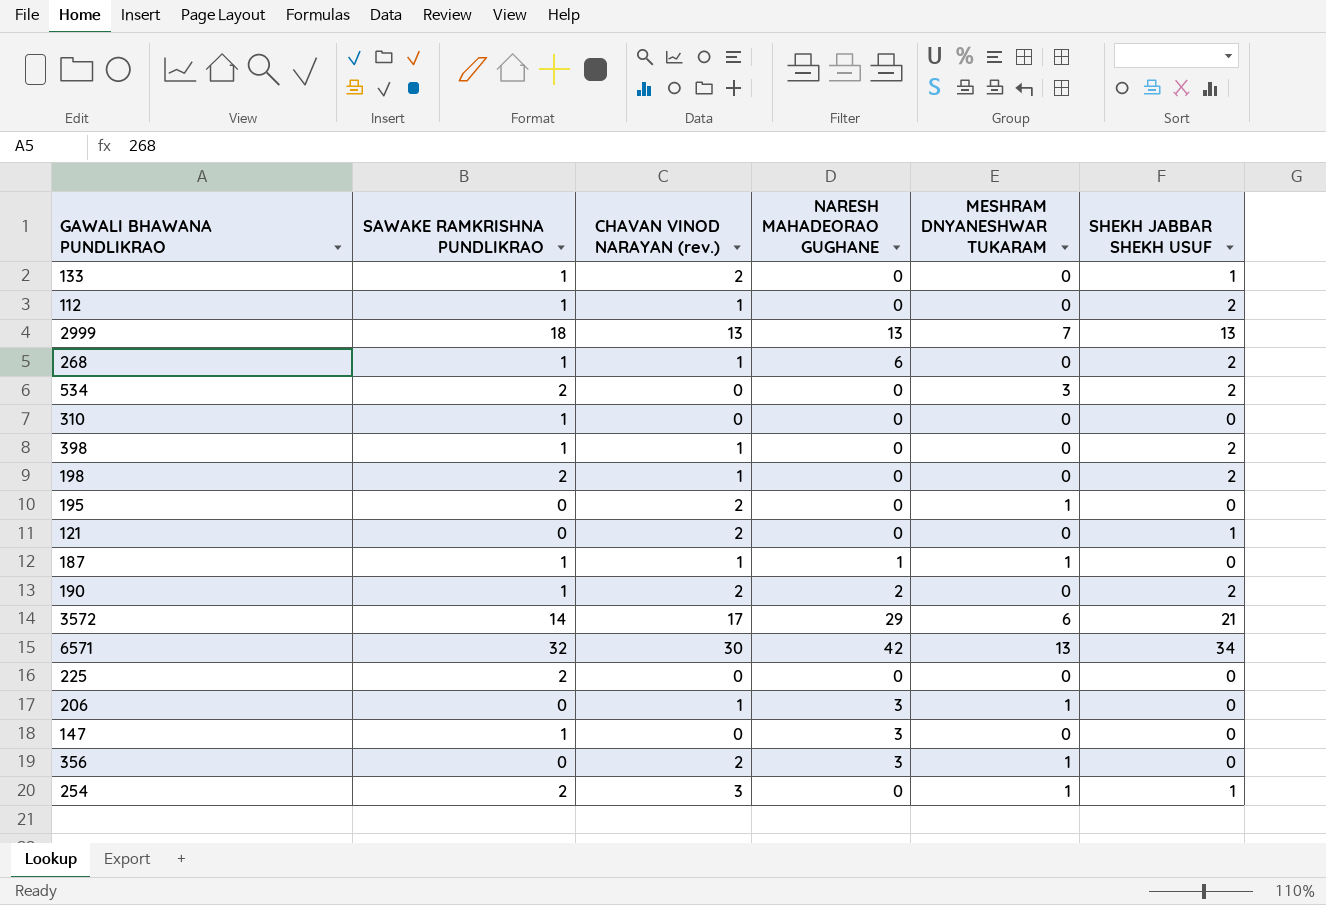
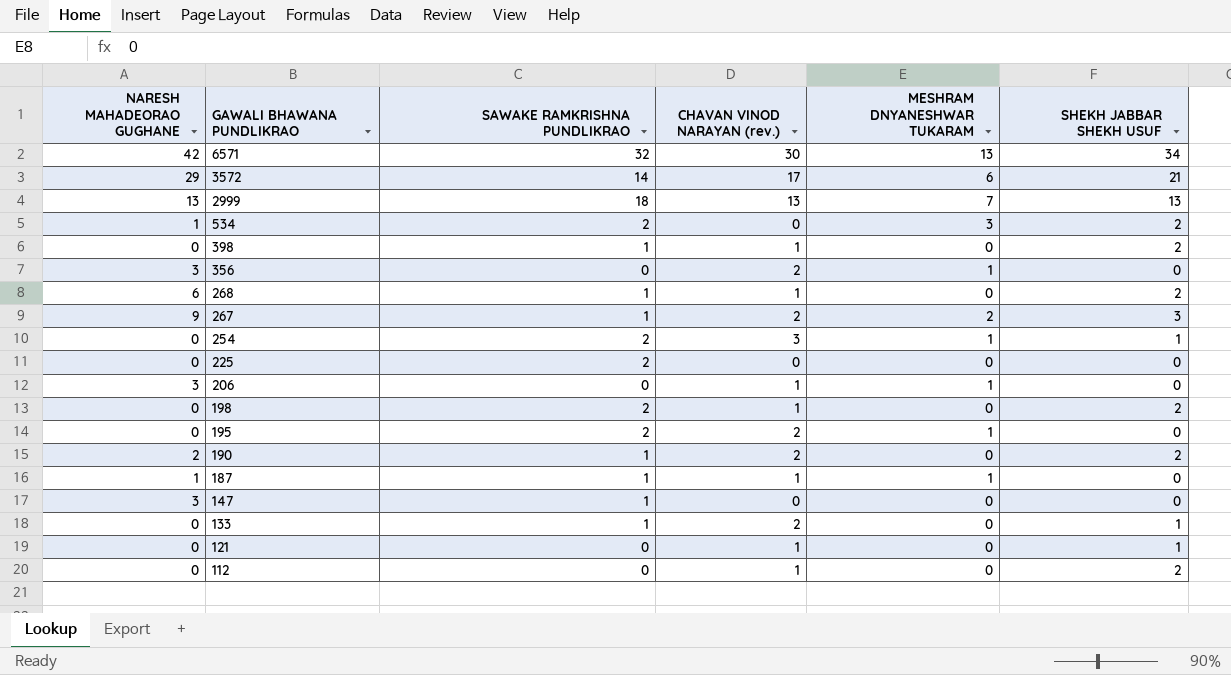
row order: none -> GAWALI BHAWANA PUNDLIKRAO descending
column NARESH MAHADEORAO GUGHANE | position: 4 -> 1
row 310: 1 | 0 | 0 | 0 | 0 -> none
534 | NARESH MAHADEORAO GUGHANE: 0 -> 1
row 267: none -> 9 | 1 | 2 | 2 | 3
195 | SAWAKE RAMKRISHNA PUNDLIKRAO: 0 -> 2
121 | CHAVAN VINOD NARAYAN (rev.): 2 -> 1
112 | SAWAKE RAMKRISHNA PUNDLIKRAO: 1 -> 0

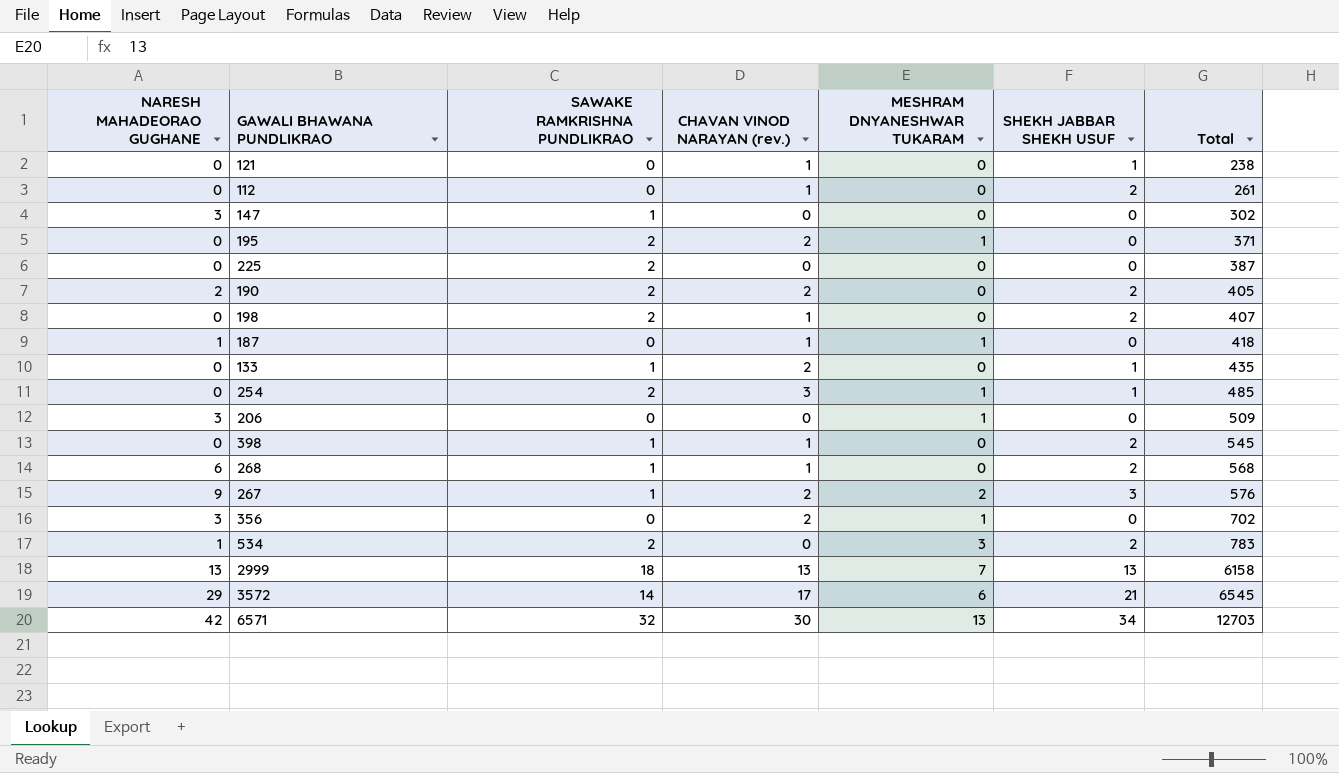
row order: GAWALI BHAWANA PUNDLIKRAO descending -> Total ascending
column Total | position: none -> 7
190 | SAWAKE RAMKRISHNA PUNDLIKRAO: 1 -> 2
187 | SAWAKE RAMKRISHNA PUNDLIKRAO: 1 -> 0
206 | CHAVAN VINOD NARAYAN (rev.): 1 -> 0

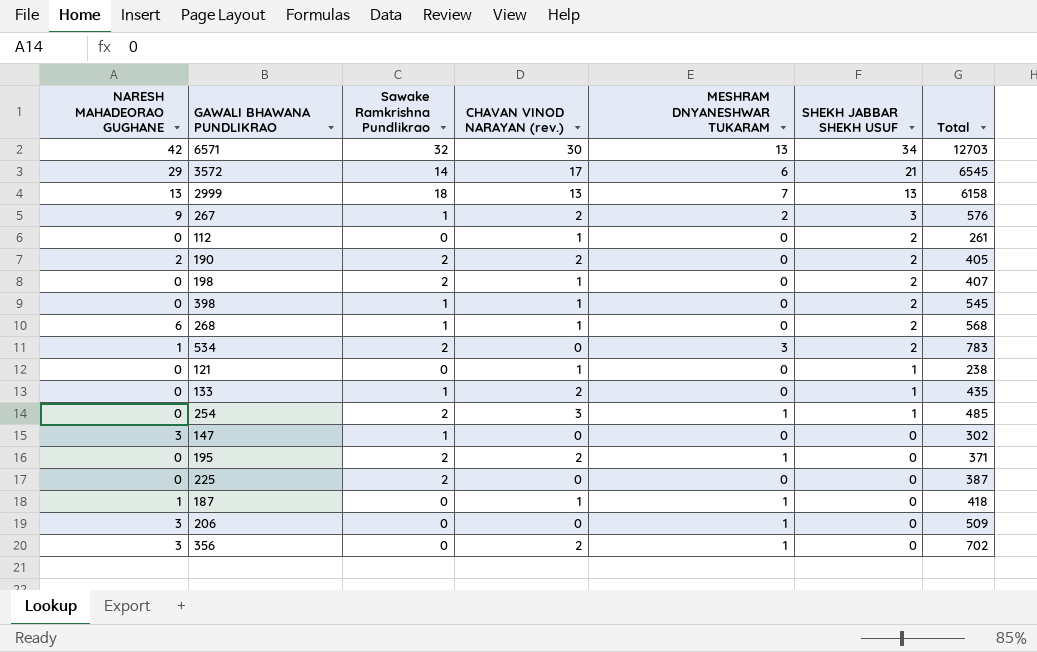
row order: Total ascending -> SHEKH JABBAR SHEKH USUF descending
column name: SAWAKE RAMKRISHNA PUNDLIKRAO -> Sawake Ramkrishna Pundlikrao

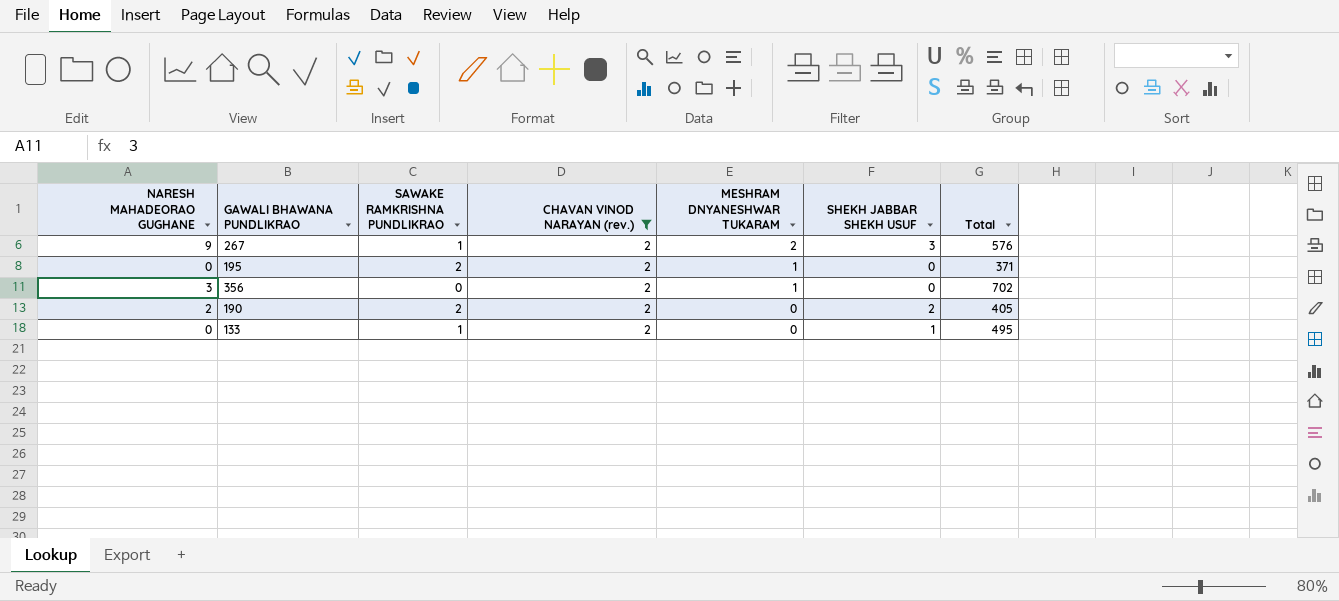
filter: none -> CHAVAN VINOD NARAYAN (rev.) = 2
row order: SHEKH JABBAR SHEKH USUF descending -> MESHRAM DNYANESHWAR TUKARAM descending
column name: Sawake Ramkrishna Pundlikrao -> SAWAKE RAMKRISHNA PUNDLIKRAO
133 | Total: 435 -> 495

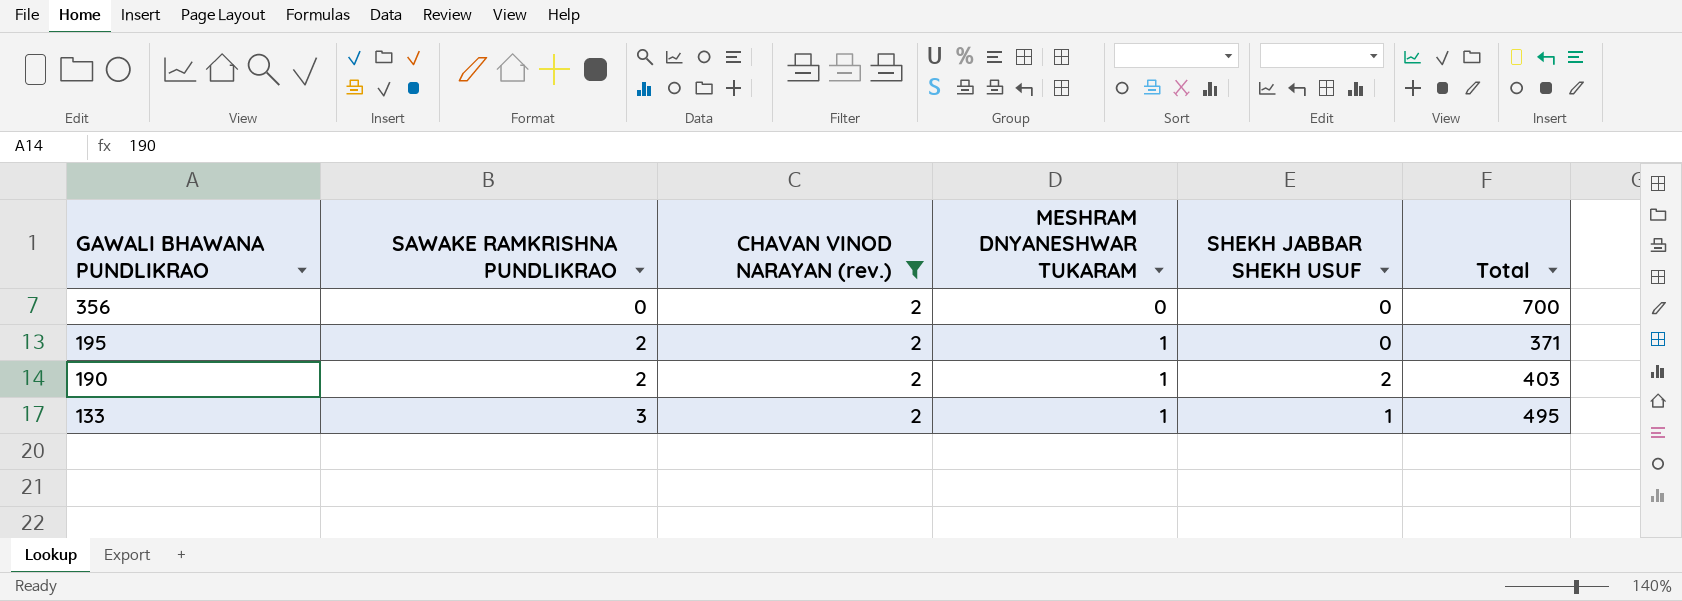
row order: MESHRAM DNYANESHWAR TUKARAM descending -> GAWALI BHAWANA PUNDLIKRAO descending
column NARESH MAHADEORAO GUGHANE | position: 1 -> none
row 267: 9 | 1 | 2 | 2 | 3 | 576 -> none
356 | MESHRAM DNYANESHWAR TUKARAM: 1 -> 0
356 | Total: 702 -> 700
190 | MESHRAM DNYANESHWAR TUKARAM: 0 -> 1
190 | Total: 405 -> 403
133 | SAWAKE RAMKRISHNA PUNDLIKRAO: 1 -> 3
133 | MESHRAM DNYANESHWAR TUKARAM: 0 -> 1

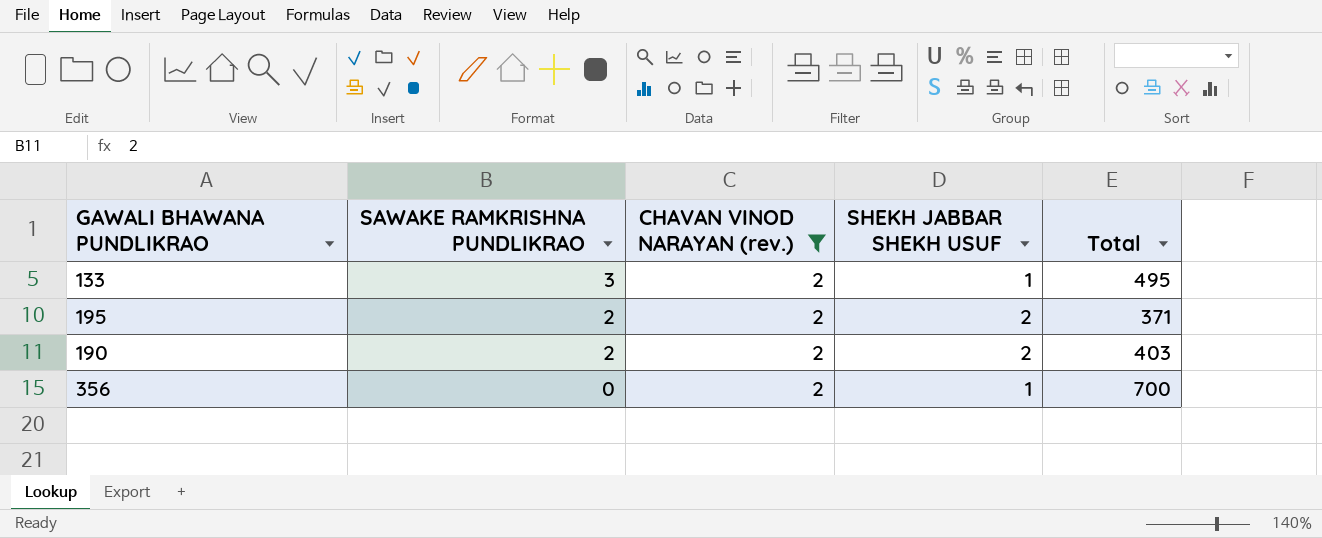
row order: GAWALI BHAWANA PUNDLIKRAO descending -> SAWAKE RAMKRISHNA PUNDLIKRAO descending
column MESHRAM DNYANESHWAR TUKARAM | position: 4 -> none
195 | SHEKH JABBAR SHEKH USUF: 0 -> 2
356 | SHEKH JABBAR SHEKH USUF: 0 -> 1

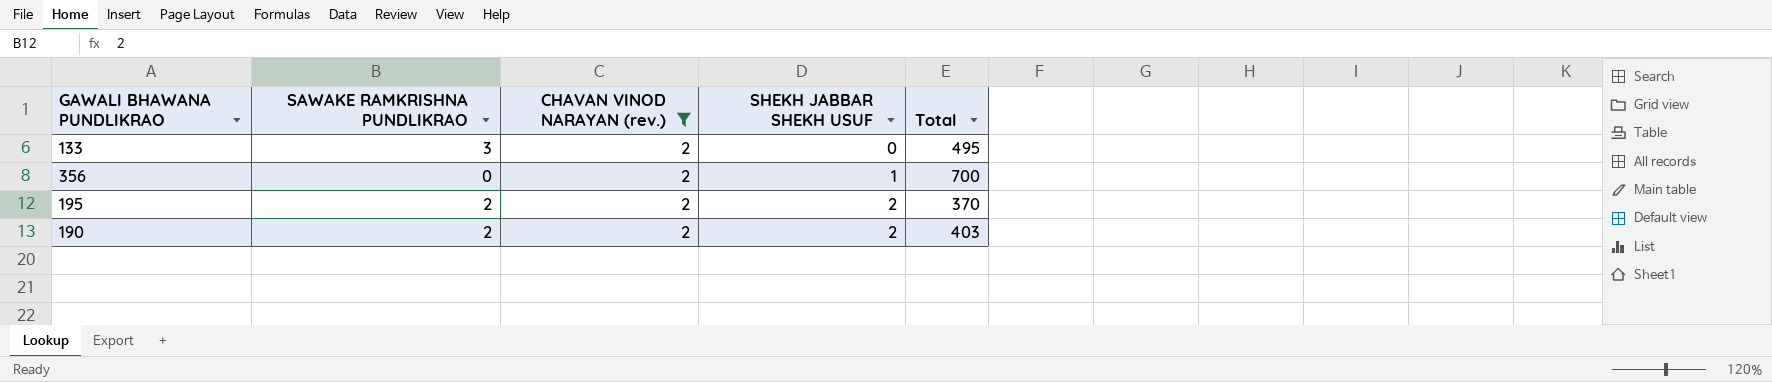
row order: SAWAKE RAMKRISHNA PUNDLIKRAO descending -> SHEKH JABBAR SHEKH USUF ascending
133 | SHEKH JABBAR SHEKH USUF: 1 -> 0
195 | Total: 371 -> 370

